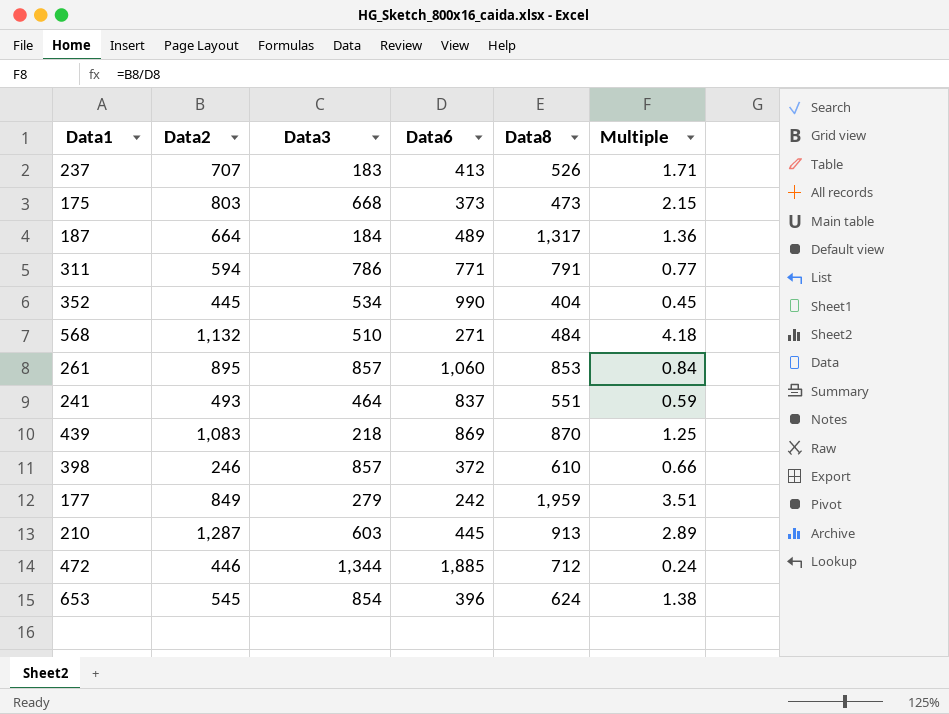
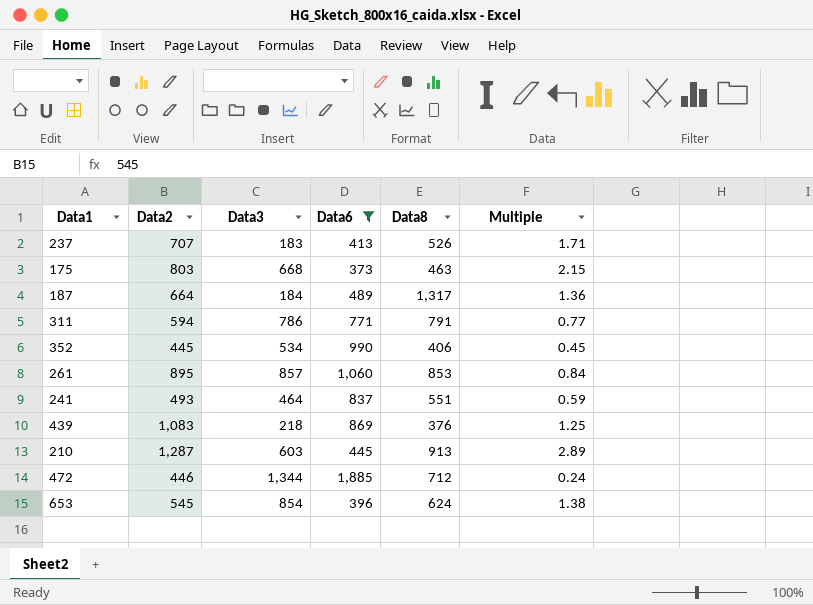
filter: none -> Data6 >= 373
175 | Data8: 473 -> 463
352 | Data8: 404 -> 406
439 | Data8: 870 -> 376

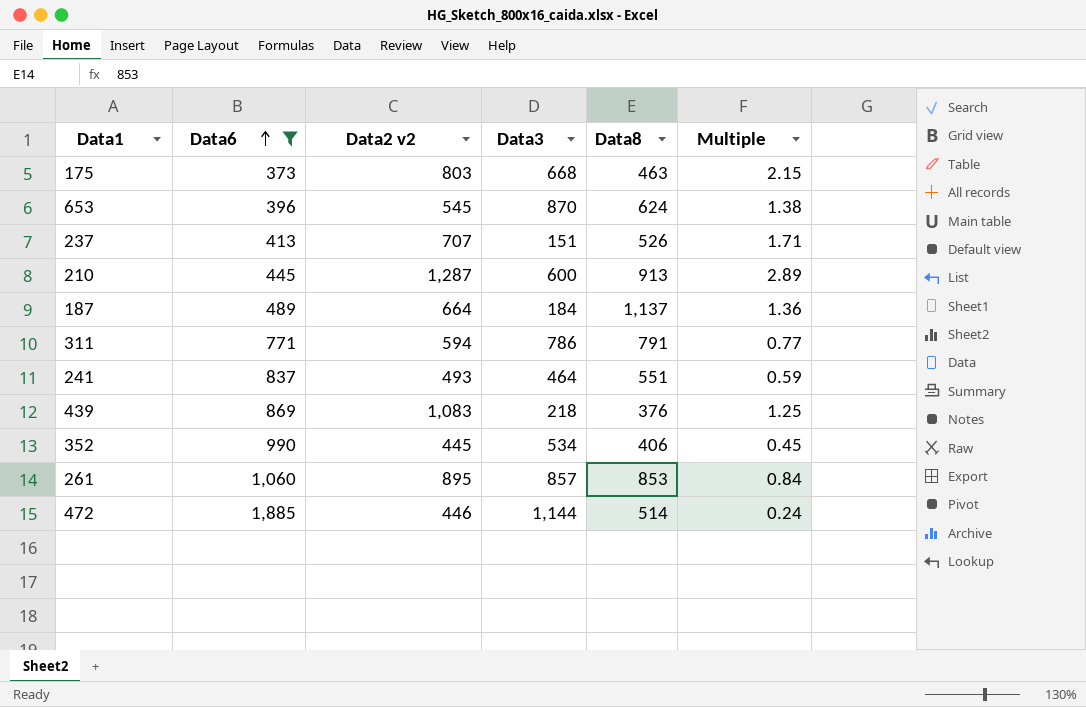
row order: none -> Data6 ascending
column Data6 | position: 4 -> 2
column name: Data2 -> Data2 v2
653 | Data3: 854 -> 870
237 | Data3: 183 -> 151
210 | Data3: 603 -> 600
187 | Data8: 1,317 -> 1,137
472 | Data3: 1,344 -> 1,144
472 | Data8: 712 -> 514

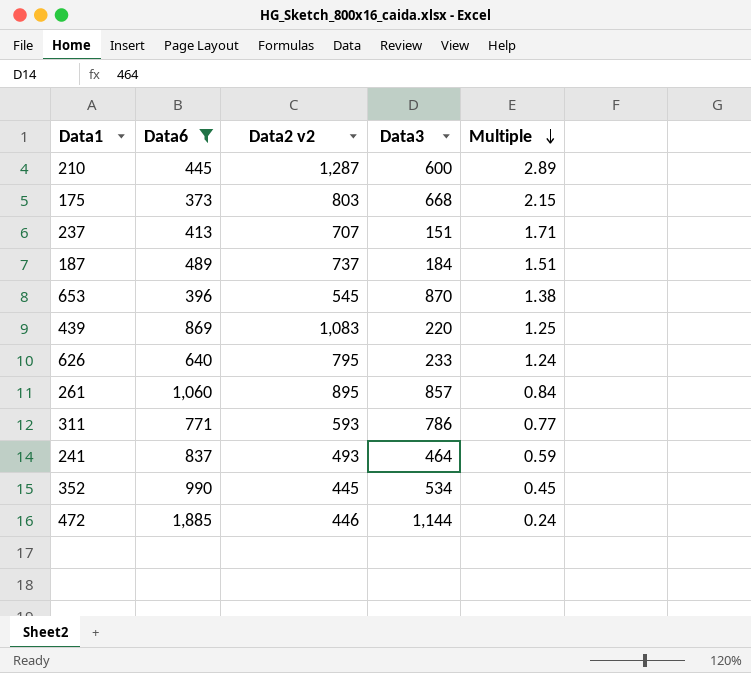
row order: Data6 ascending -> Multiple descending
column Data8 | position: 5 -> none
187 | Data2 v2: 664 -> 737
187 | Multiple: 1.36 -> 1.51
439 | Data3: 218 -> 220
row 626: none -> 640 | 795 | 233 | 1.24
311 | Data2 v2: 594 -> 593

